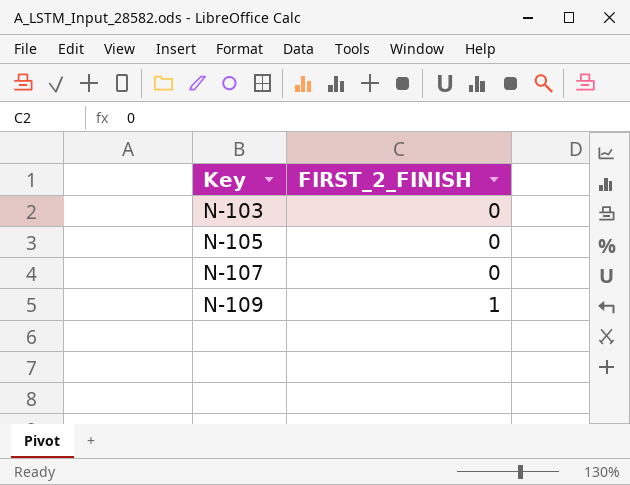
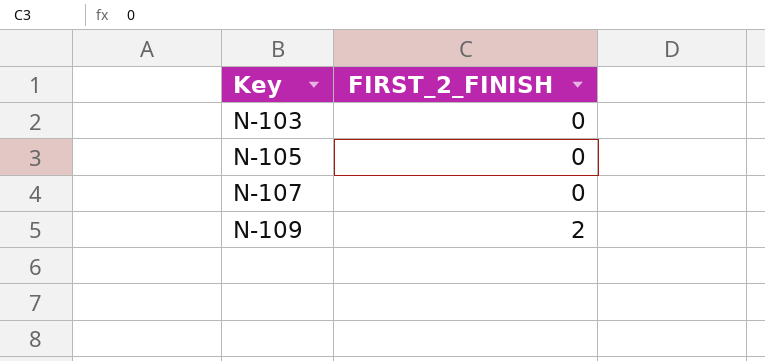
N-109 | FIRST_2_FINISH: 1 -> 2

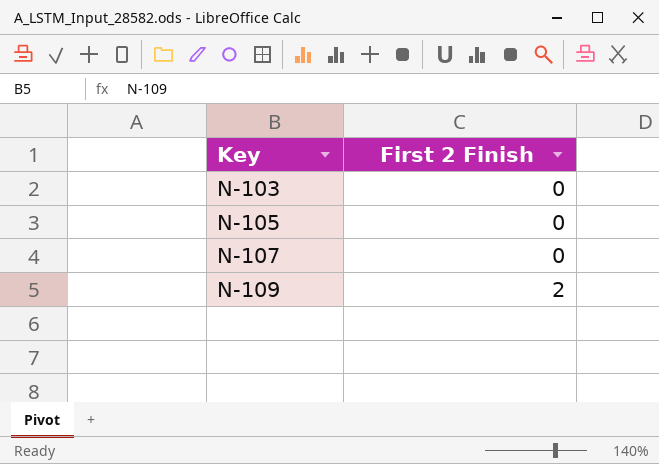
column name: FIRST_2_FINISH -> First 2 Finish

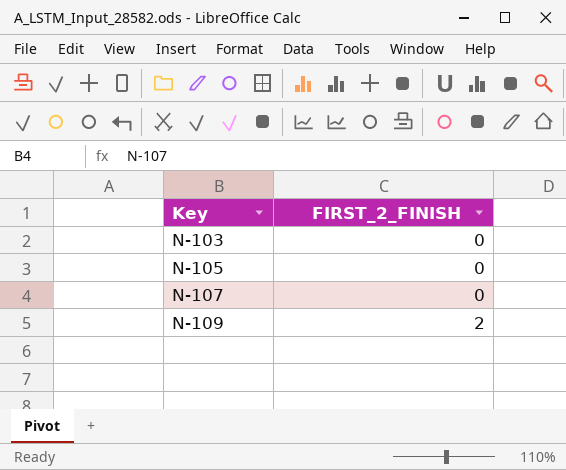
column name: First 2 Finish -> FIRST_2_FINISH

